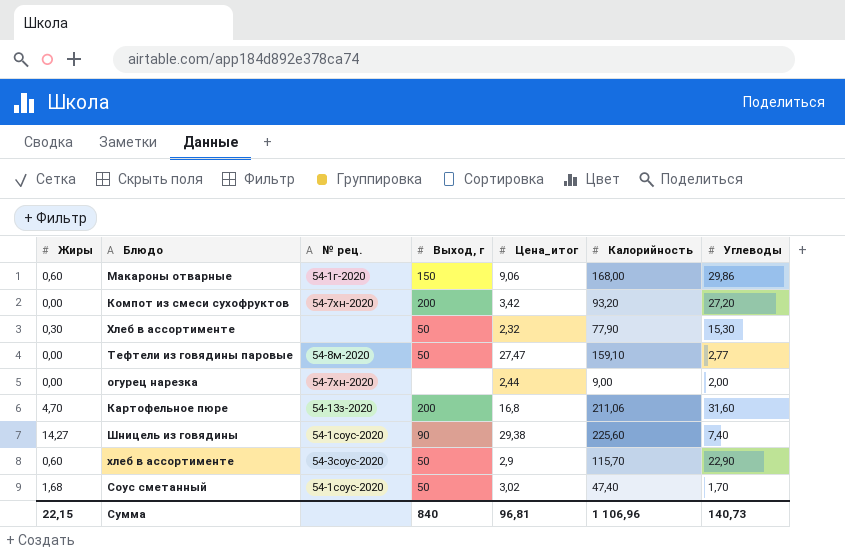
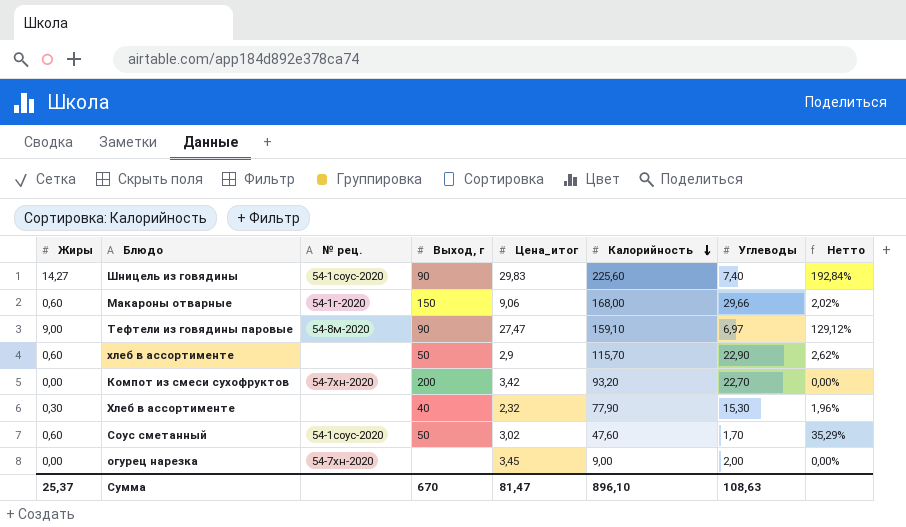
row order: none -> Калорийность descending
column Нетто | formula: none -> [Жиры] / [Углеводы]
row Картофельное пюре: 4,70 | 54-13з-2020 | 200 | 16,8 | 211,06 | 31,60 -> none
Шницель из говядины | Цена_итог: 29,38 -> 29,83
Макароны отварные | Углеводы: 29,86 -> 29,66
Тефтели из говядины паровые | Жиры: 0,00 -> 9,00
Тефтели из говядины паровые | Выход, г: 50 -> 90
Тефтели из говядины паровые | Углеводы: 2,77 -> 6,97
хлеб в ассортименте | № рец.: 54-3соус-2020 -> none
Компот из смеси сухофруктов | Углеводы: 27,20 -> 22,70
Хлеб в ассортименте | Выход, г: 50 -> 40
Соус сметанный | Жиры: 1,68 -> 0,60
Соус сметанный | Калорийность: 47,40 -> 47,60
огурец нарезка | Цена_итог: 2,44 -> 3,45
Сумма | Жиры: 22,15 -> 25,37
Сумма | Выход, г: 840 -> 670
Сумма | Цена_итог: 96,81 -> 81,47
Сумма | Калорийность: 1 106,96 -> 896,10
Сумма | Углеводы: 140,73 -> 108,63

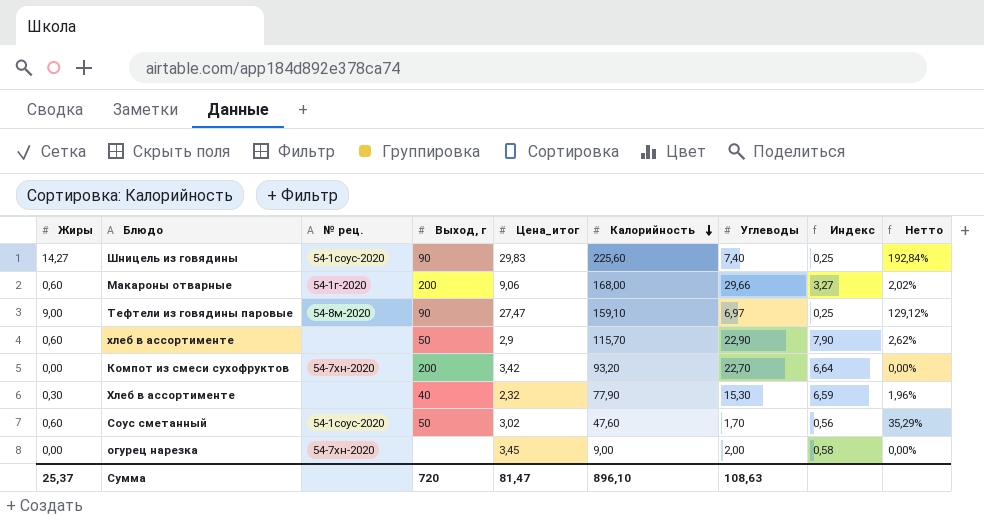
column Индекс | formula: none -> [Углеводы] / [Цена_итог]
Макароны отварные | Выход, г: 150 -> 200
Сумма | Выход, г: 670 -> 720

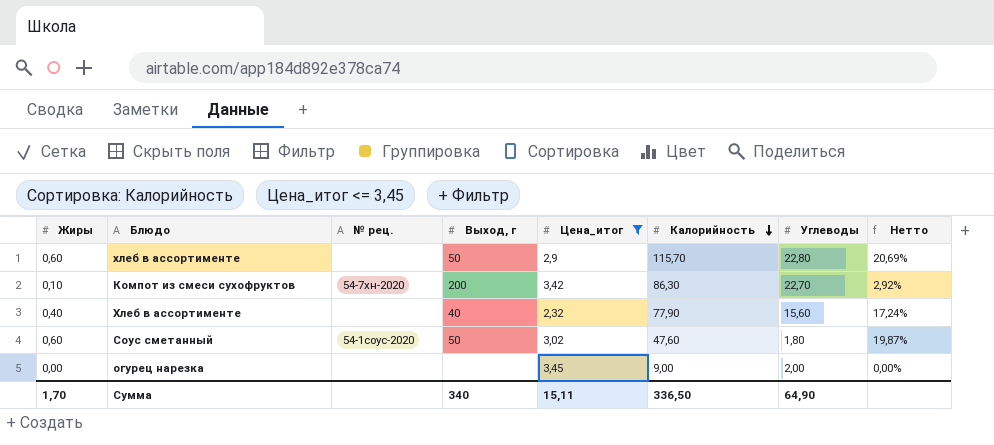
filter: none -> Цена_итог <= 3,45
column Индекс | formula: [Углеводы] / [Цена_итог] -> none
column Нетто | formula: [Жиры] / [Углеводы] -> [Жиры] / [Цена_итог]
хлеб в ассортименте | Углеводы: 22,90 -> 22,80
Компот из смеси сухофруктов | Жиры: 0,00 -> 0,10
Компот из смеси сухофруктов | Калорийность: 93,20 -> 86,30
Хлеб в ассортименте | Жиры: 0,30 -> 0,40
Хлеб в ассортименте | Углеводы: 15,30 -> 15,60
Соус сметанный | Углеводы: 1,70 -> 1,80
огурец нарезка | № рец.: 54-7хн-2020 -> none
Сумма | Жиры: 25,37 -> 1,70
Сумма | Выход, г: 720 -> 340
Сумма | Цена_итог: 81,47 -> 15,11
Сумма | Калорийность: 896,10 -> 336,50
Сумма | Углеводы: 108,63 -> 64,90

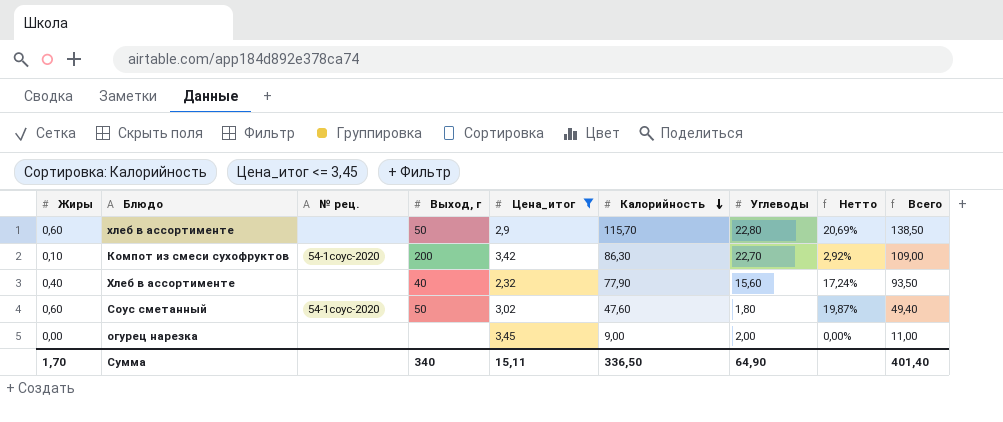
column Всего | formula: none -> [Калорийность] + [Углеводы]
Компот из смеси сухофруктов | № рец.: 54-7хн-2020 -> 54-1соус-2020

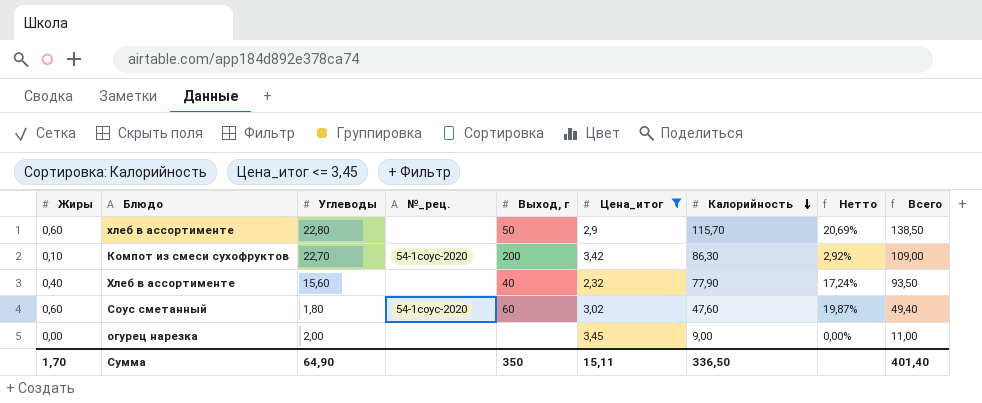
column Углеводы | position: 7 -> 3
column name: № рец. -> №_рец.
Соус сметанный | Выход, г: 50 -> 60
Сумма | Выход, г: 340 -> 350

